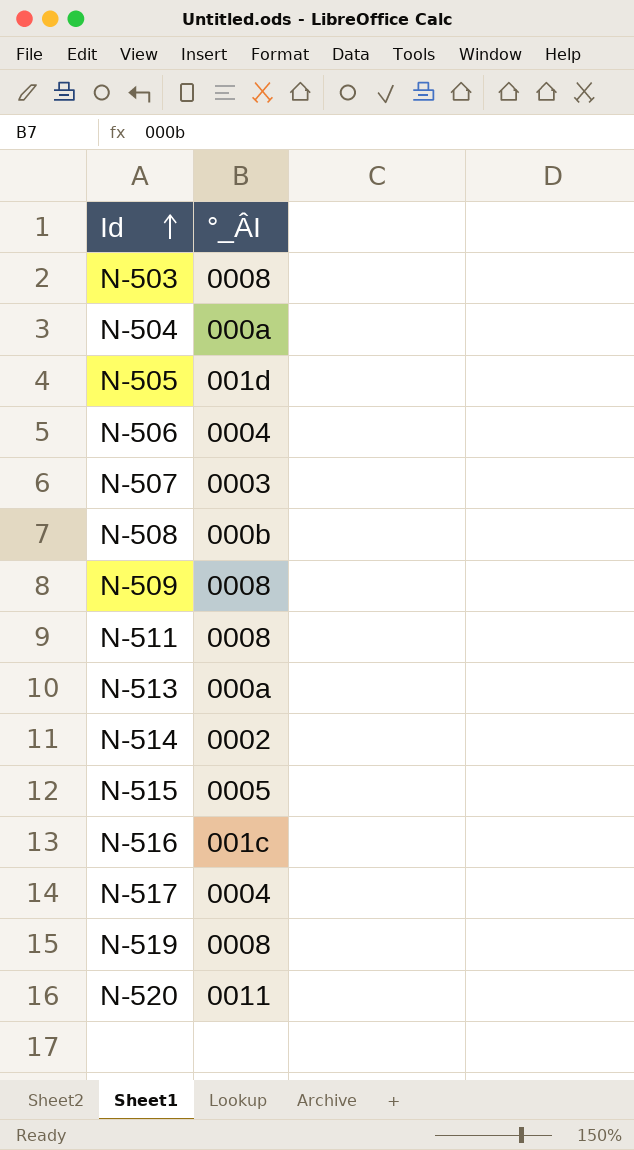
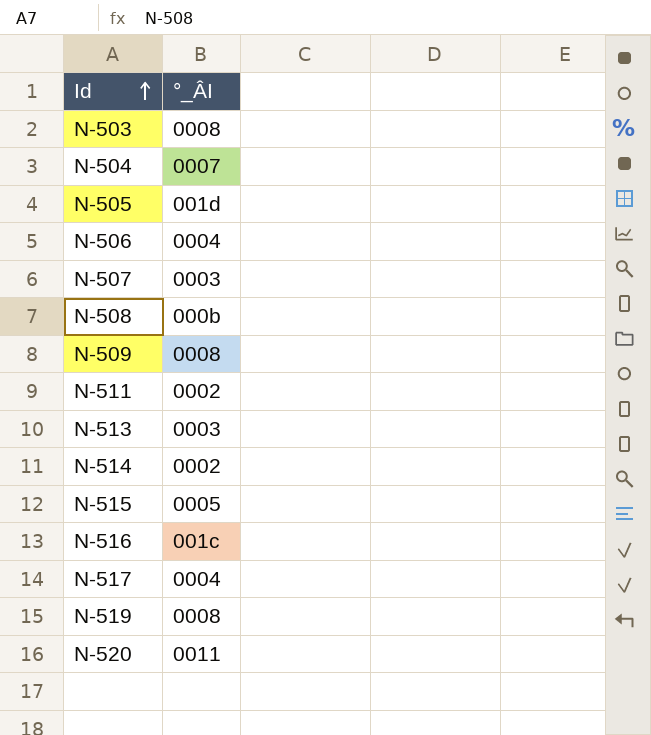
N-504 | °_ÂI: 000a -> 0007
N-511 | °_ÂI: 0008 -> 0002
N-513 | °_ÂI: 000a -> 0003

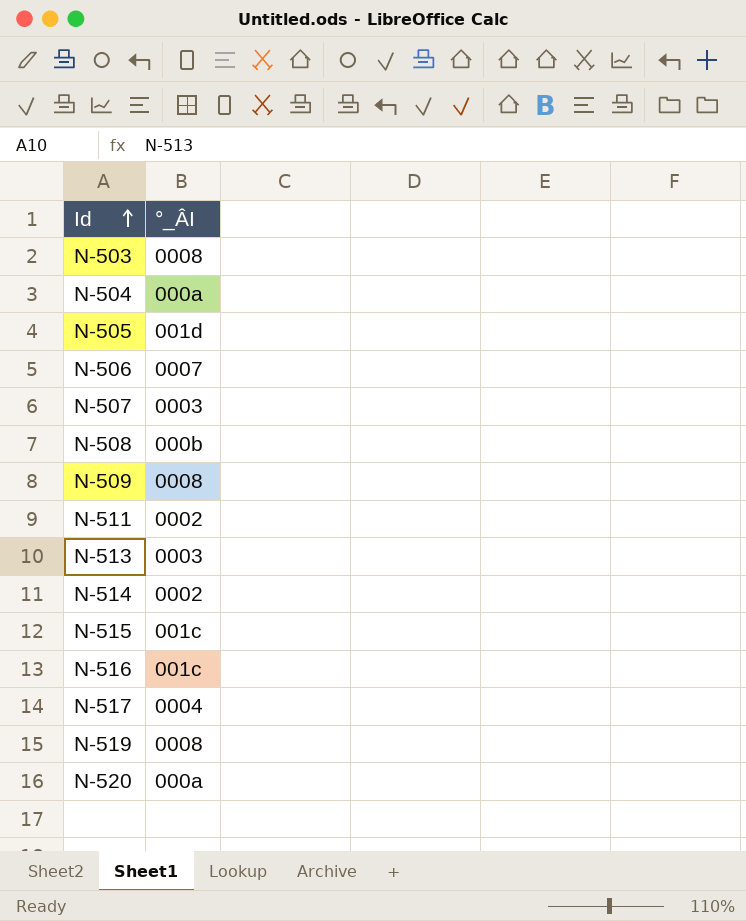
N-504 | °_ÂI: 0007 -> 000a
N-506 | °_ÂI: 0004 -> 0007
N-515 | °_ÂI: 0005 -> 001c
N-520 | °_ÂI: 0011 -> 000a

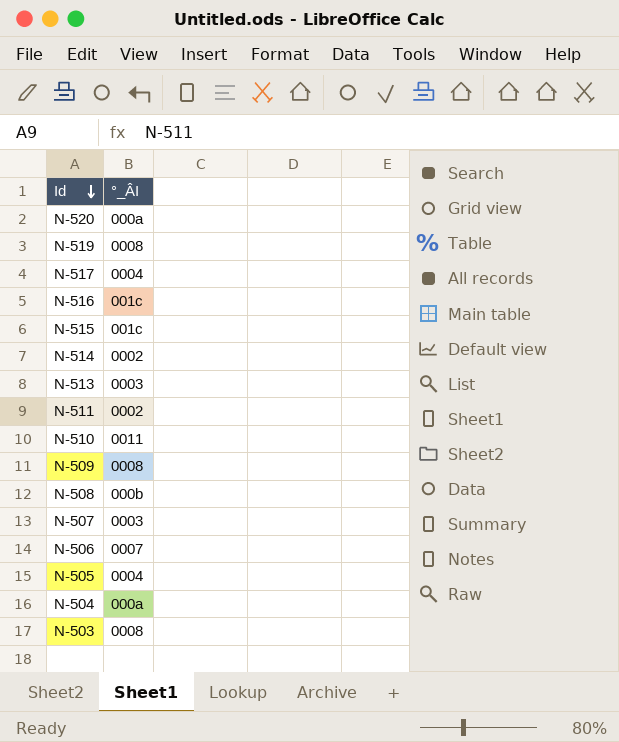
row order: Id ascending -> Id descending
row N-510: none -> 0011
N-505 | °_ÂI: 001d -> 0004

